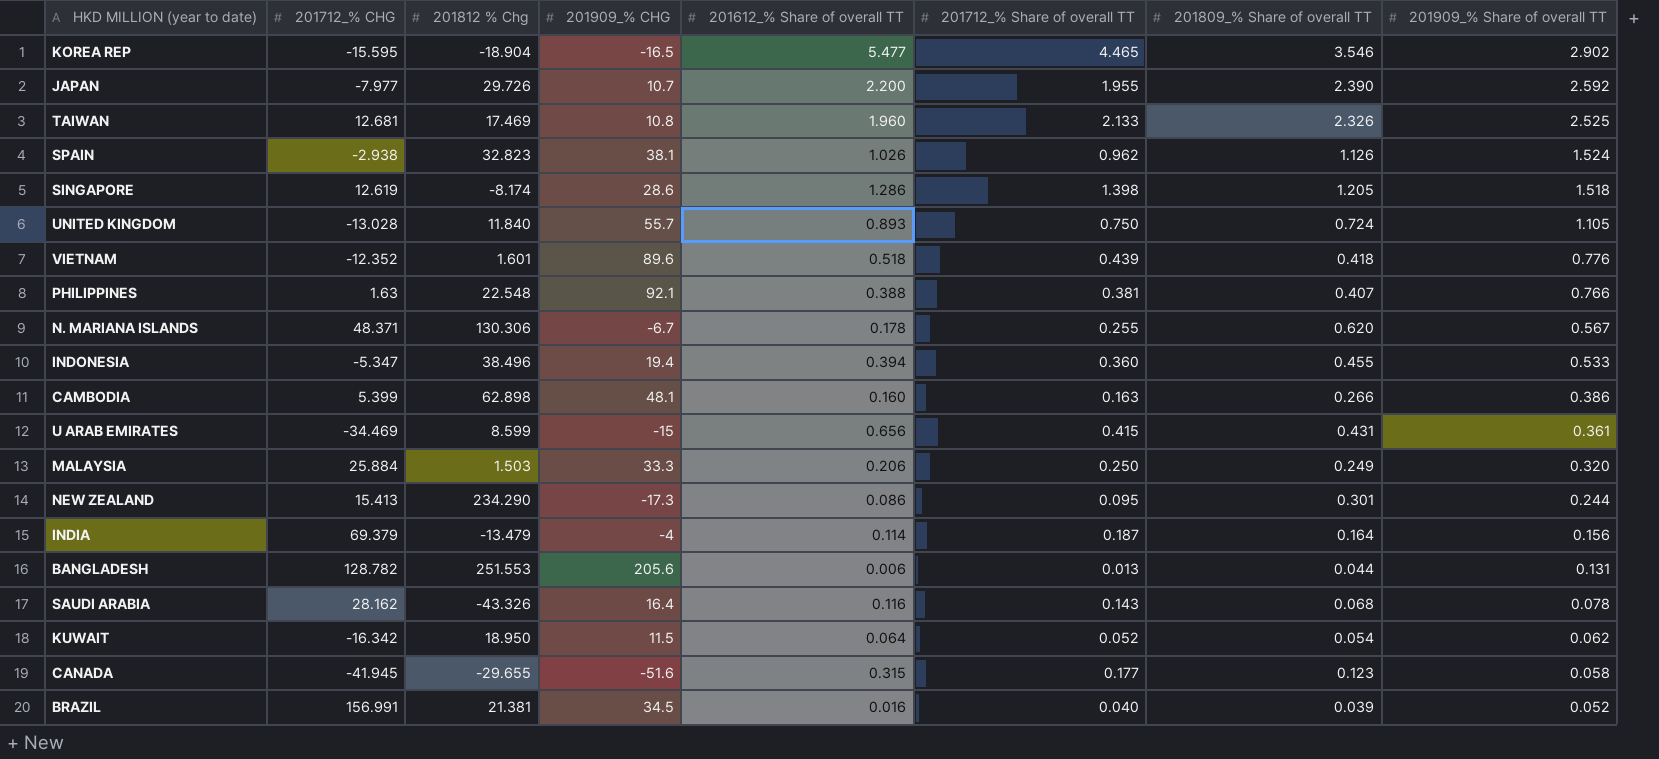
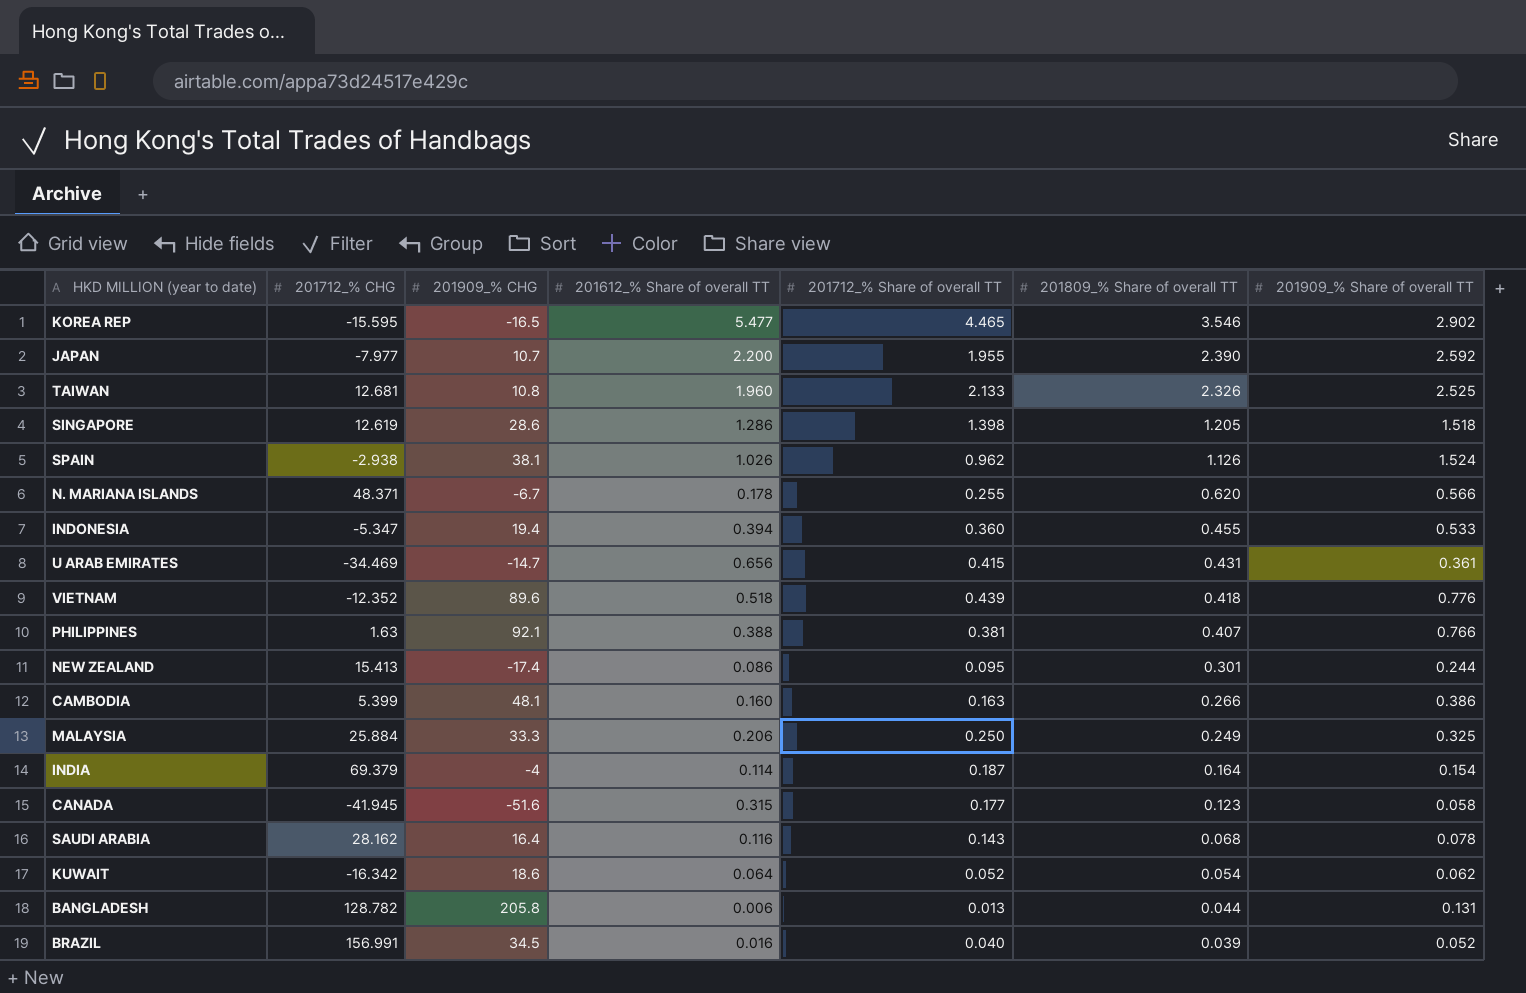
row order: 201909_% Share of overall TT descending -> 201809_% Share of overall TT descending
column 201812 % Chg | position: 3 -> none
row UNITED KINGDOM: -13.028 | 11.840 | 55.7 | 0.893 | 0.750 | 0.724 | 1.105 -> none
N. MARIANA ISLANDS | 201909_% Share of overall TT: 0.567 -> 0.566
U ARAB EMIRATES | 201909_% CHG: -15 -> -14.7
NEW ZEALAND | 201909_% CHG: -17.3 -> -17.4
MALAYSIA | 201909_% Share of overall TT: 0.320 -> 0.325
INDIA | 201909_% Share of overall TT: 0.156 -> 0.154
KUWAIT | 201909_% CHG: 11.5 -> 18.6
BANGLADESH | 201909_% CHG: 205.6 -> 205.8

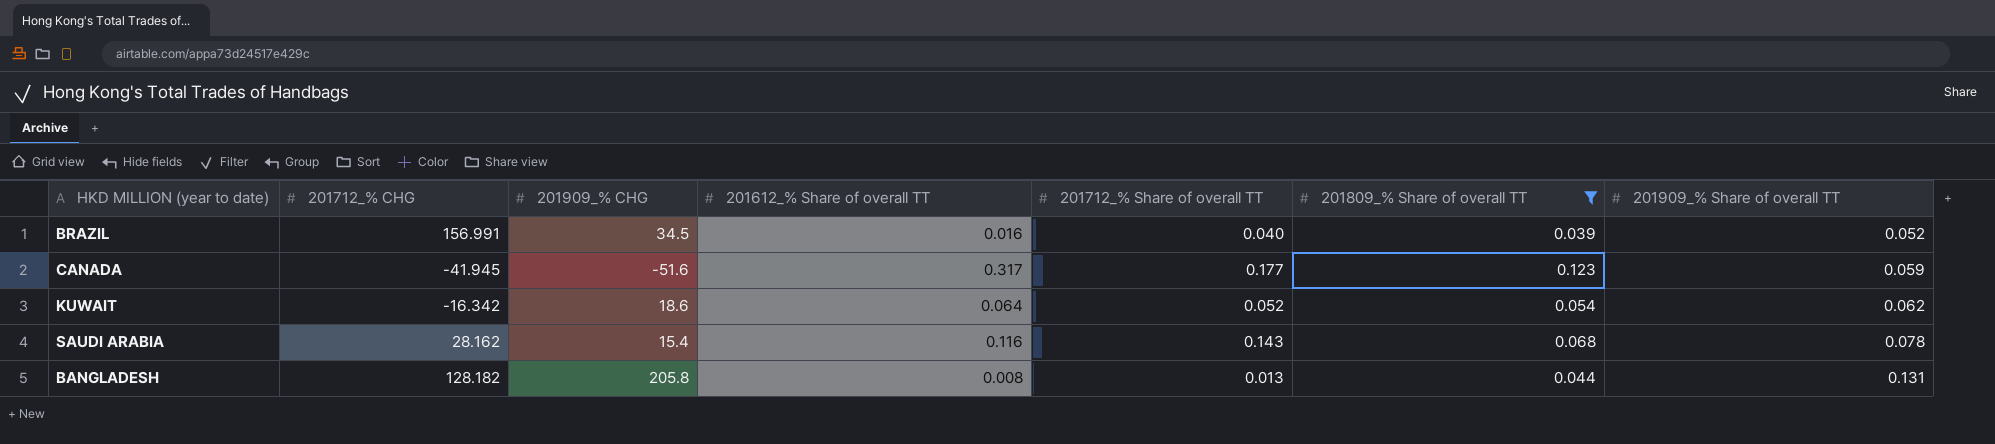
filter: none -> 201809_% Share of overall TT <= 0.123
row order: 201809_% Share of overall TT descending -> 201909_% Share of overall TT ascending
CANADA | 201612_% Share of overall TT: 0.315 -> 0.317
CANADA | 201909_% Share of overall TT: 0.058 -> 0.059
SAUDI ARABIA | 201909_% CHG: 16.4 -> 15.4
BANGLADESH | 201712_% CHG: 128.782 -> 128.182
BANGLADESH | 201612_% Share of overall TT: 0.006 -> 0.008

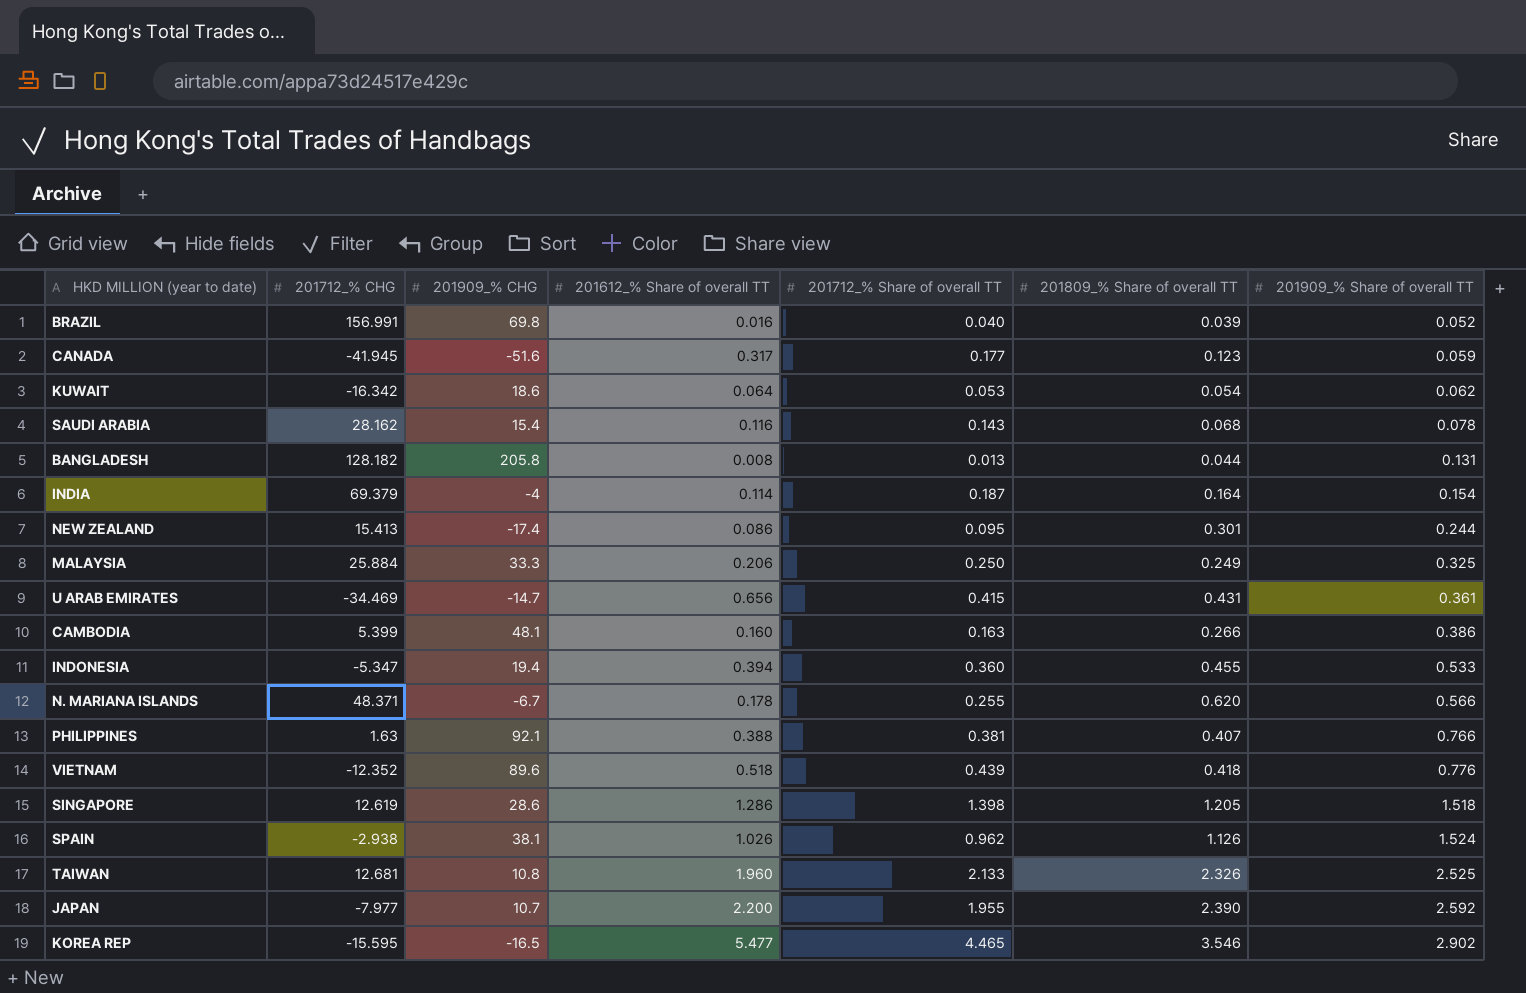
filter: 201809_% Share of overall TT <= 0.123 -> none
BRAZIL | 201909_% CHG: 34.5 -> 69.8
KUWAIT | 201712_% Share of overall TT: 0.052 -> 0.053

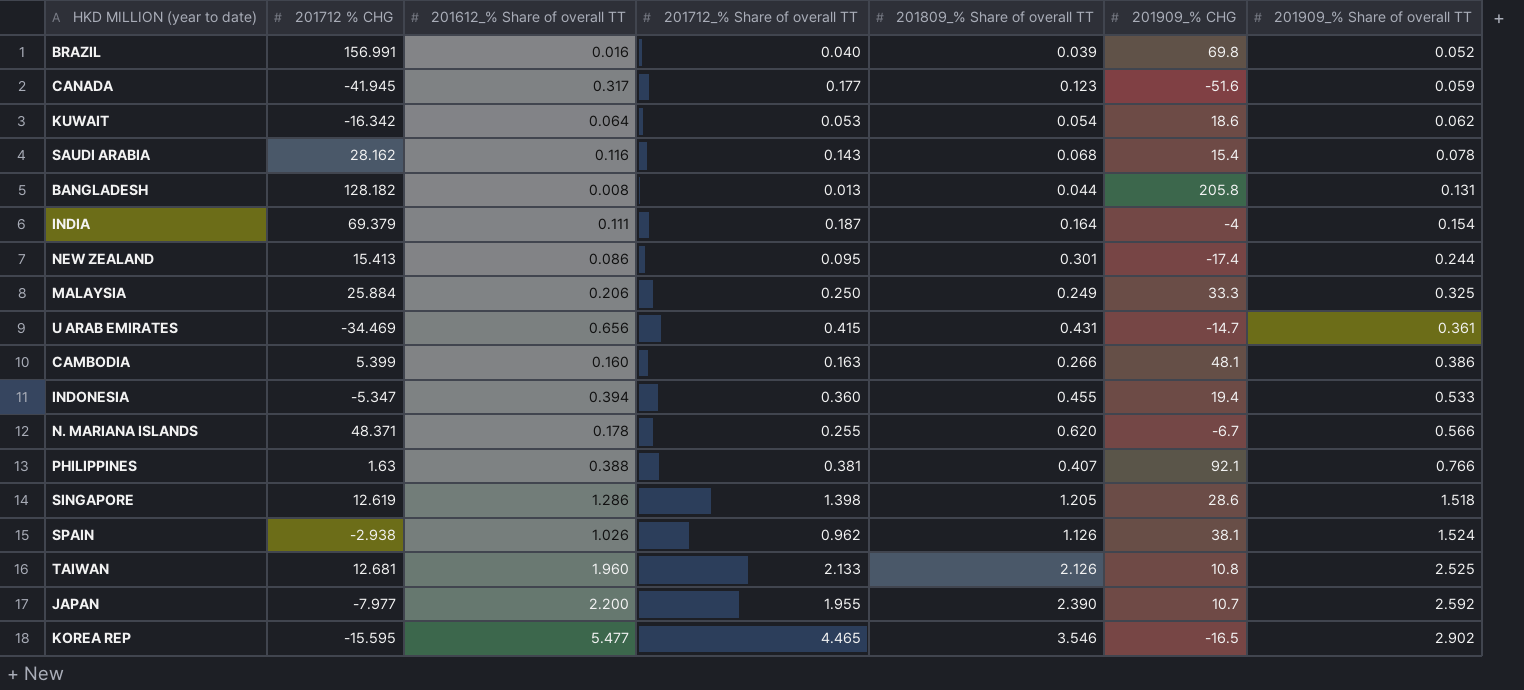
column name: 201712_% CHG -> 201712 % CHG
column 201909_% CHG | position: 3 -> 6
row VIETNAM: -12.352 | 89.6 | 0.518 | 0.439 | 0.418 | 0.776 -> none
INDIA | 201612_% Share of overall TT: 0.114 -> 0.111
TAIWAN | 201809_% Share of overall TT: 2.326 -> 2.126

